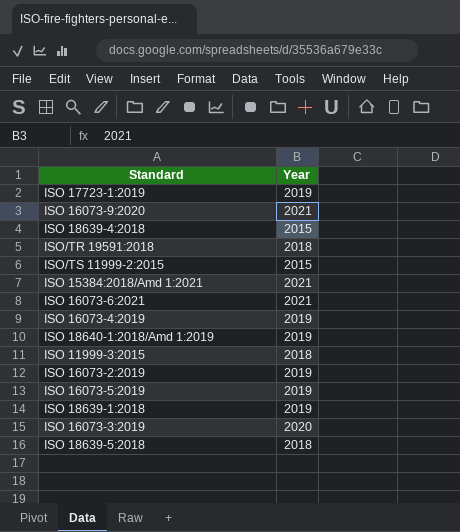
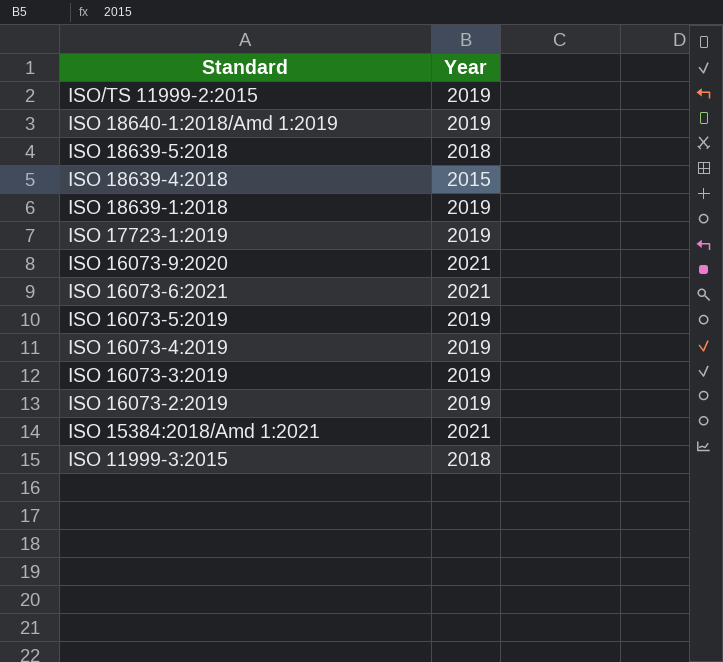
row order: none -> Standard descending
row ISO/TR 19591:2018: 2018 -> none
ISO/TS 11999-2:2015 | Year: 2015 -> 2019
ISO 16073-3:2019 | Year: 2020 -> 2019

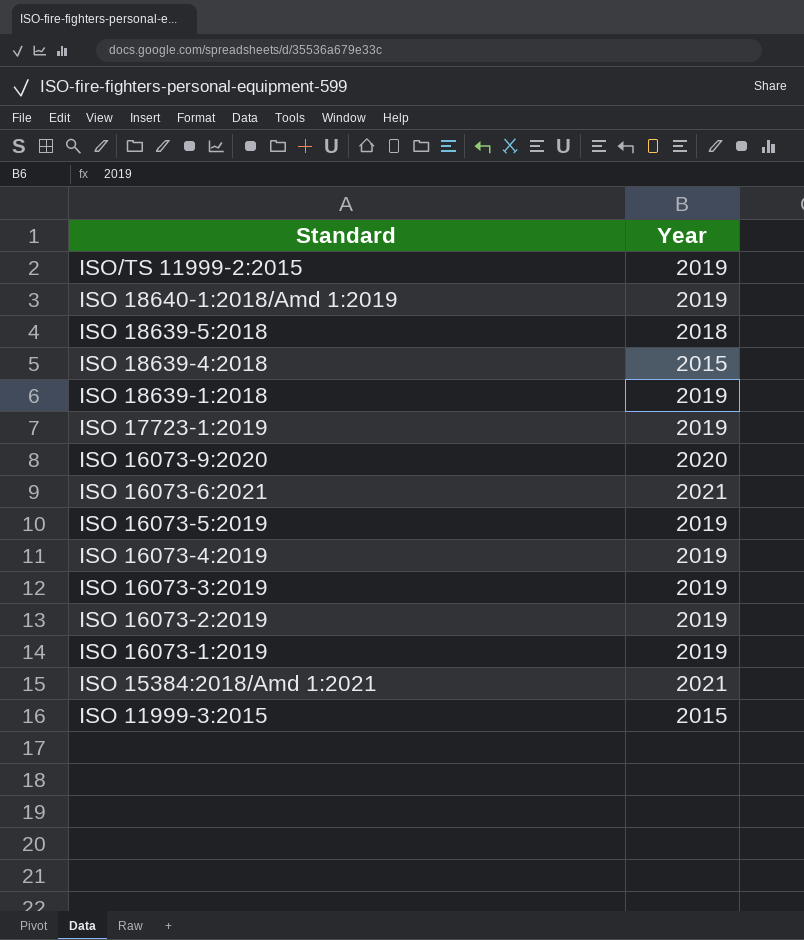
ISO 16073-9:2020 | Year: 2021 -> 2020
row ISO 16073-1:2019: none -> 2019
ISO 11999-3:2015 | Year: 2018 -> 2015

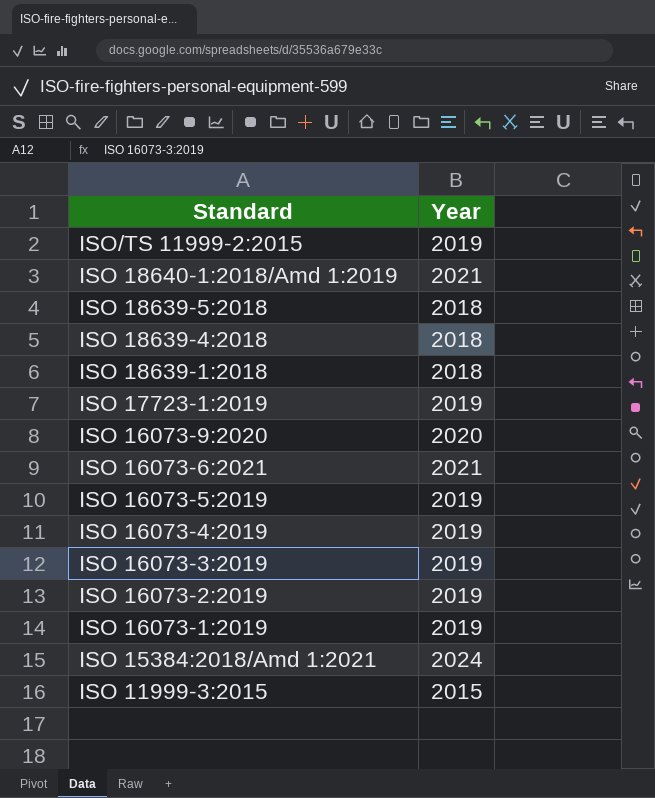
ISO 18640-1:2018/Amd 1:2019 | Year: 2019 -> 2021
ISO 18639-4:2018 | Year: 2015 -> 2018
ISO 18639-1:2018 | Year: 2019 -> 2018
ISO 15384:2018/Amd 1:2021 | Year: 2021 -> 2024

